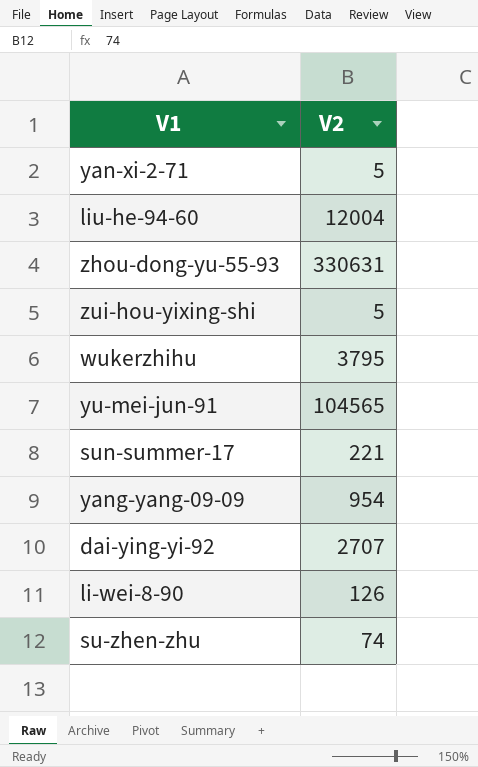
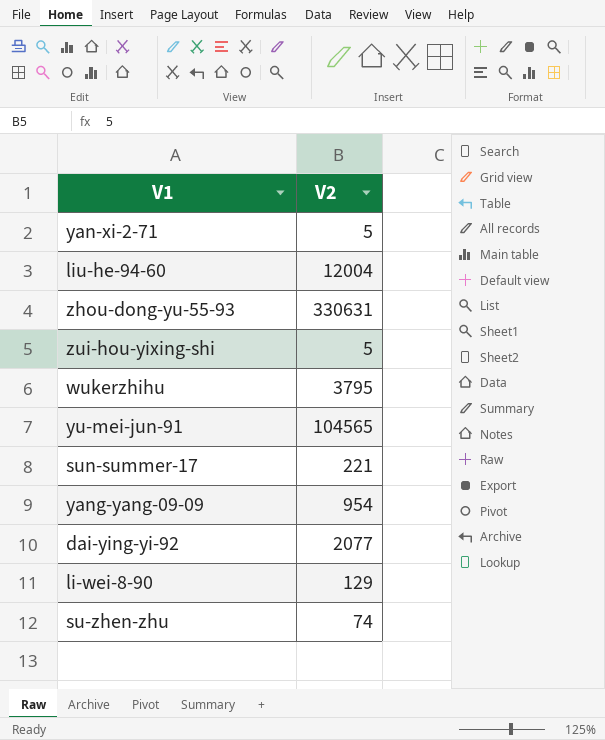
dai-ying-yi-92 | V2: 2707 -> 2077
li-wei-8-90 | V2: 126 -> 129

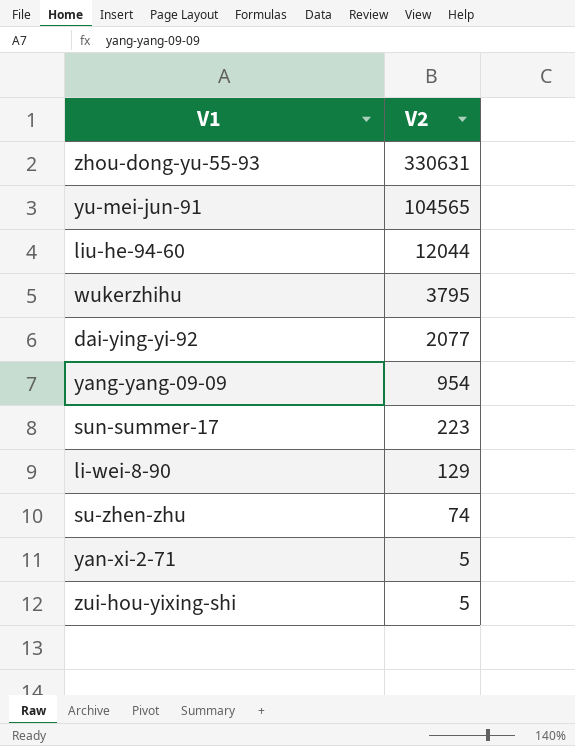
row order: none -> V2 descending
liu-he-94-60 | V2: 12004 -> 12044
sun-summer-17 | V2: 221 -> 223

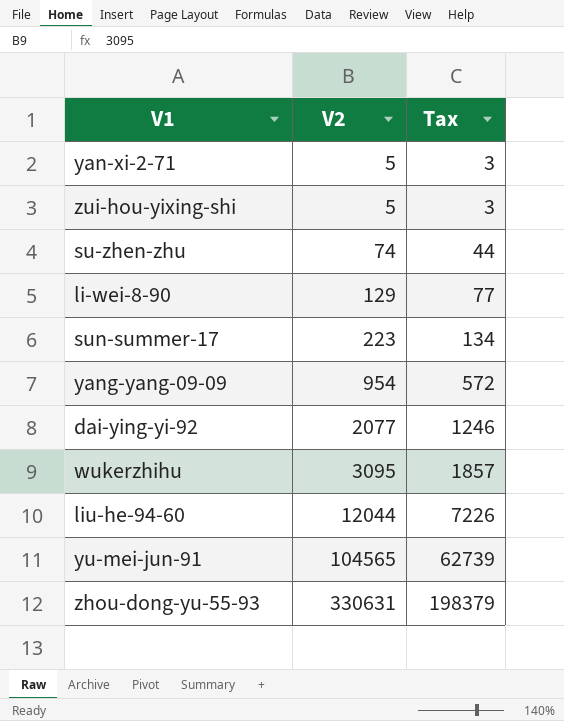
row order: V2 descending -> V2 ascending
column Tax | formula: none -> [V2] * 0.6
wukerzhihu | V2: 3795 -> 3095

